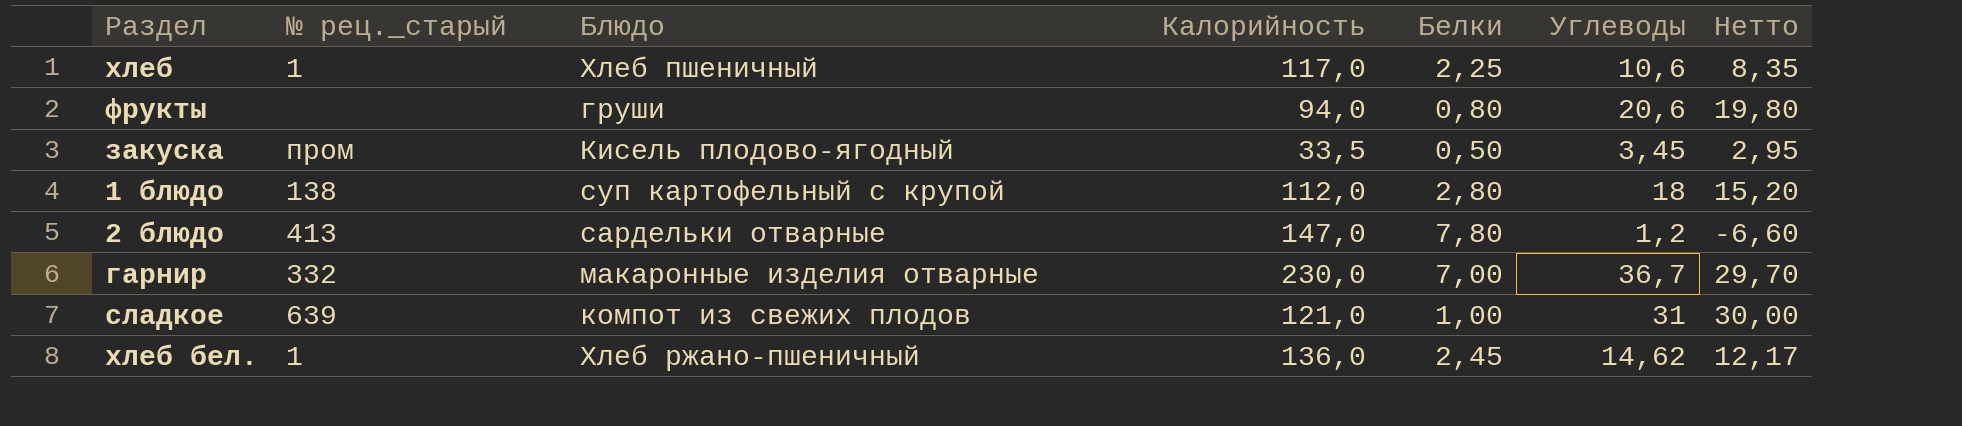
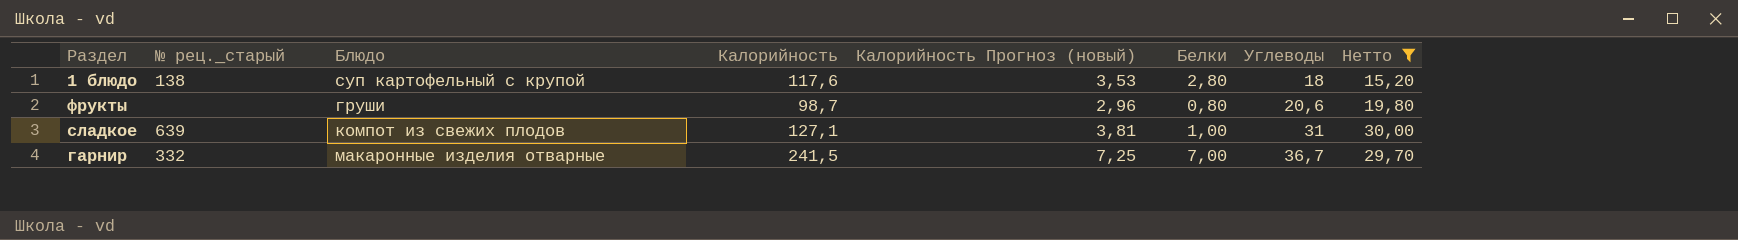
filter: none -> Нетто >= 15,20
row order: none -> Углеводы ascending
column Калорийность Прогноз (новый) | formula: none -> [Калорийность] * 0,03
1 блюдо | Калорийность: 112,0 -> 117,6
фрукты | Калорийность: 94,0 -> 98,7
сладкое | Калорийность: 121,0 -> 127,1
гарнир | Калорийность: 230,0 -> 241,5

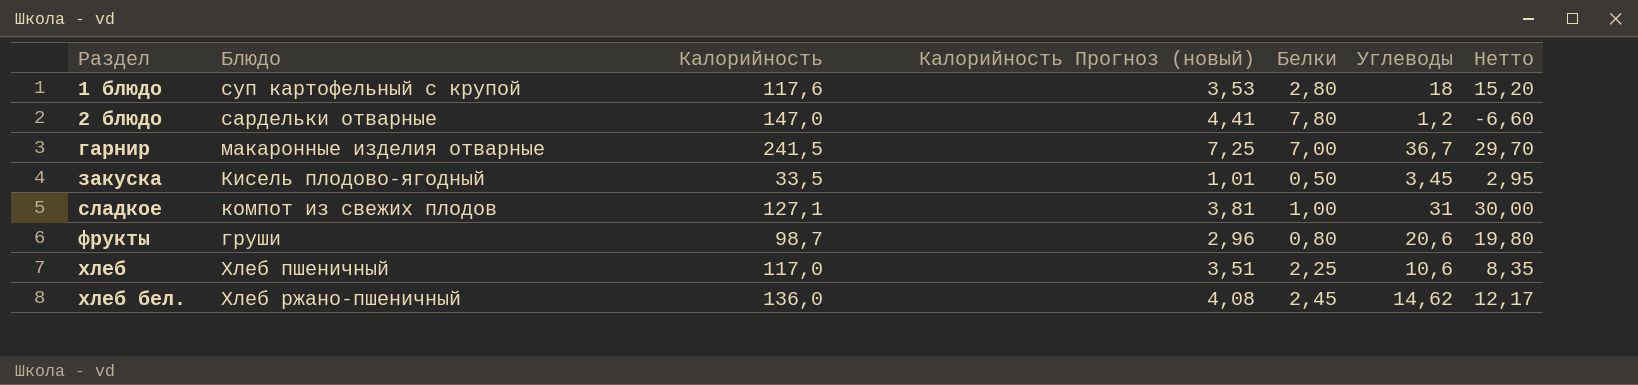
filter: Нетто >= 15,20 -> none
row order: Углеводы ascending -> Раздел ascending
column № рец._старый | position: 2 -> none

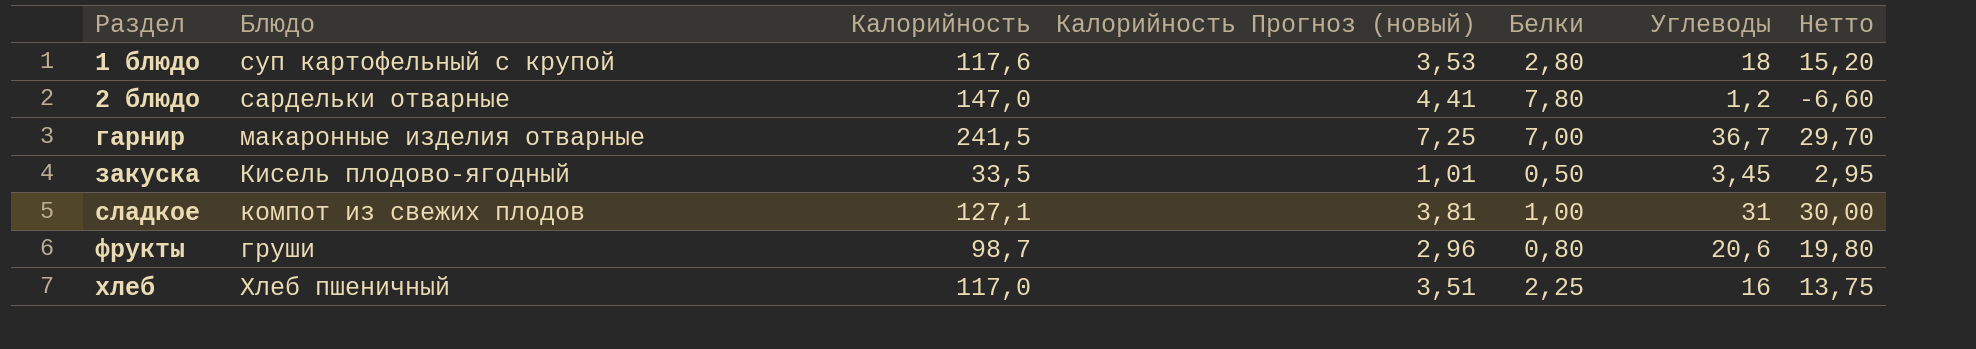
row хлеб бел.: Хлеб ржано-пшеничный | 136,0 | 4,08 | 2,45 | 14,62 | 12,17 -> none
хлеб | Углеводы: 10,6 -> 16
хлеб | Нетто: 8,35 -> 13,75

